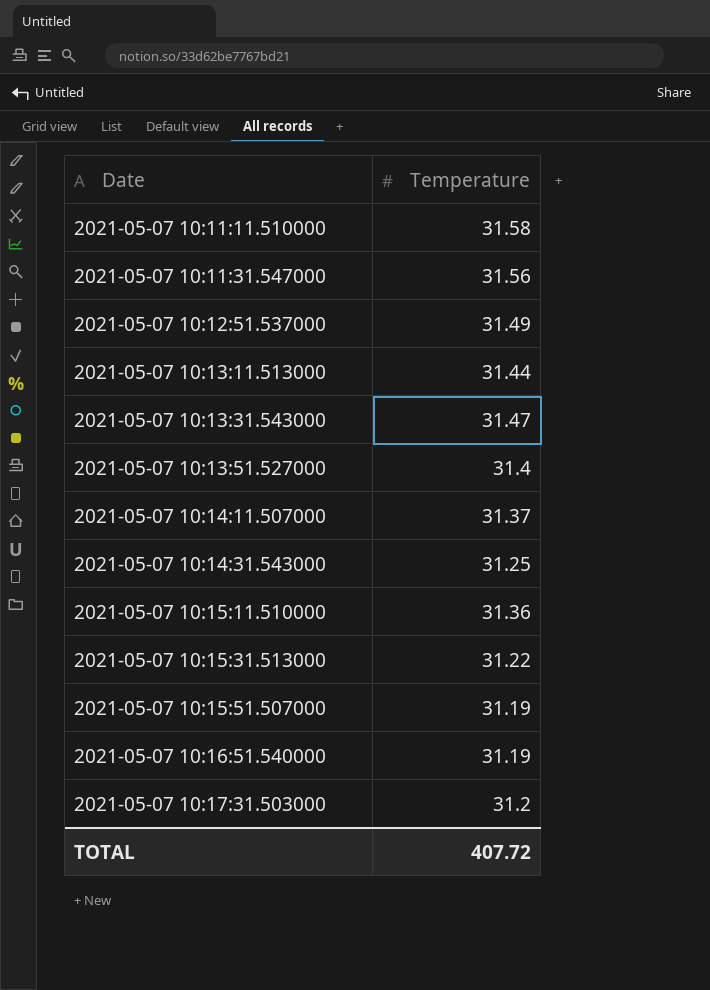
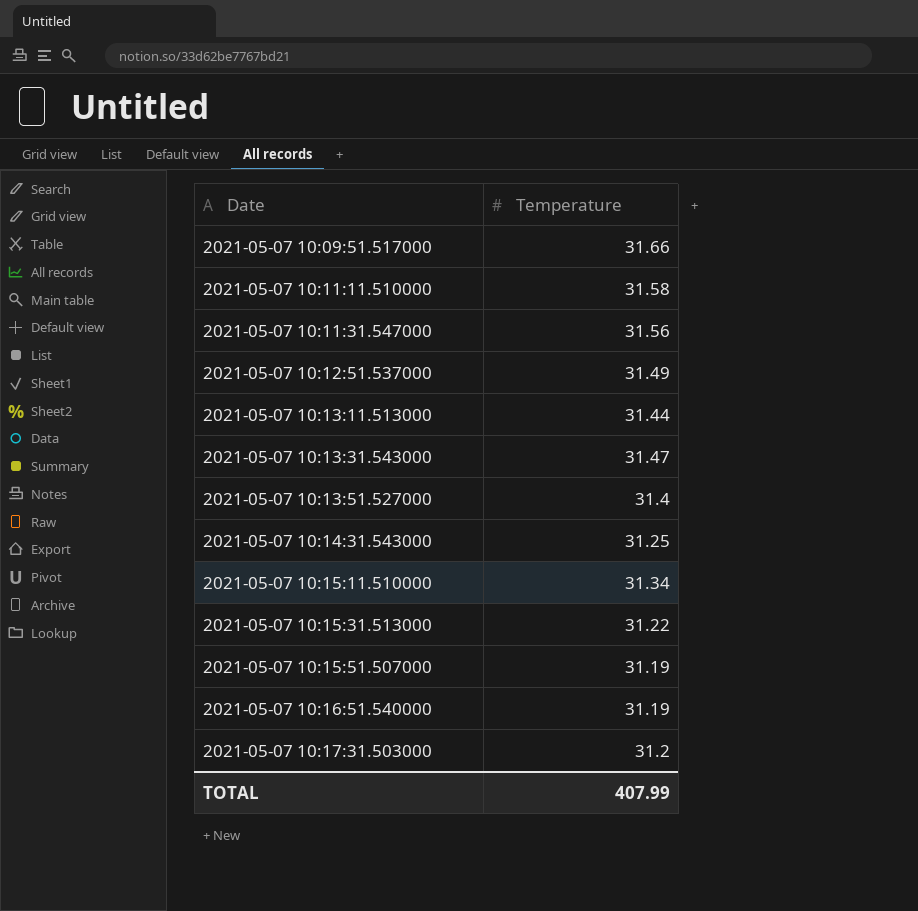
row 2021-05-07 10:14:11.507000: 31.37 -> none
row 2021-05-07 10:09:51.517000: none -> 31.66
2021-05-07 10:15:11.510000 | Temperature: 31.36 -> 31.34
TOTAL | Temperature: 407.72 -> 407.99

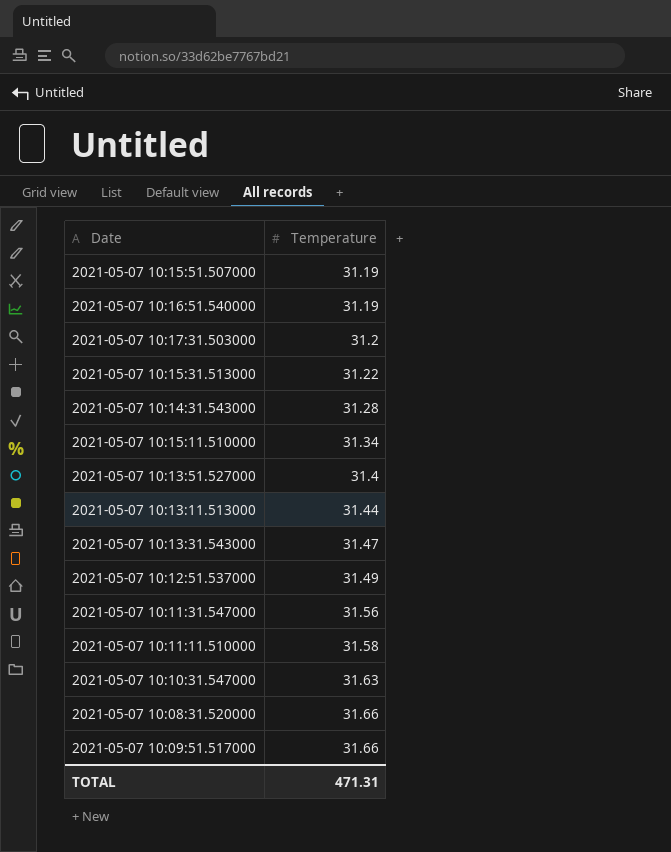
row order: Date ascending -> Temperature ascending
2021-05-07 10:14:31.543000 | Temperature: 31.25 -> 31.28
row 2021-05-07 10:10:31.547000: none -> 31.63
row 2021-05-07 10:08:31.520000: none -> 31.66
TOTAL | Temperature: 407.99 -> 471.31

